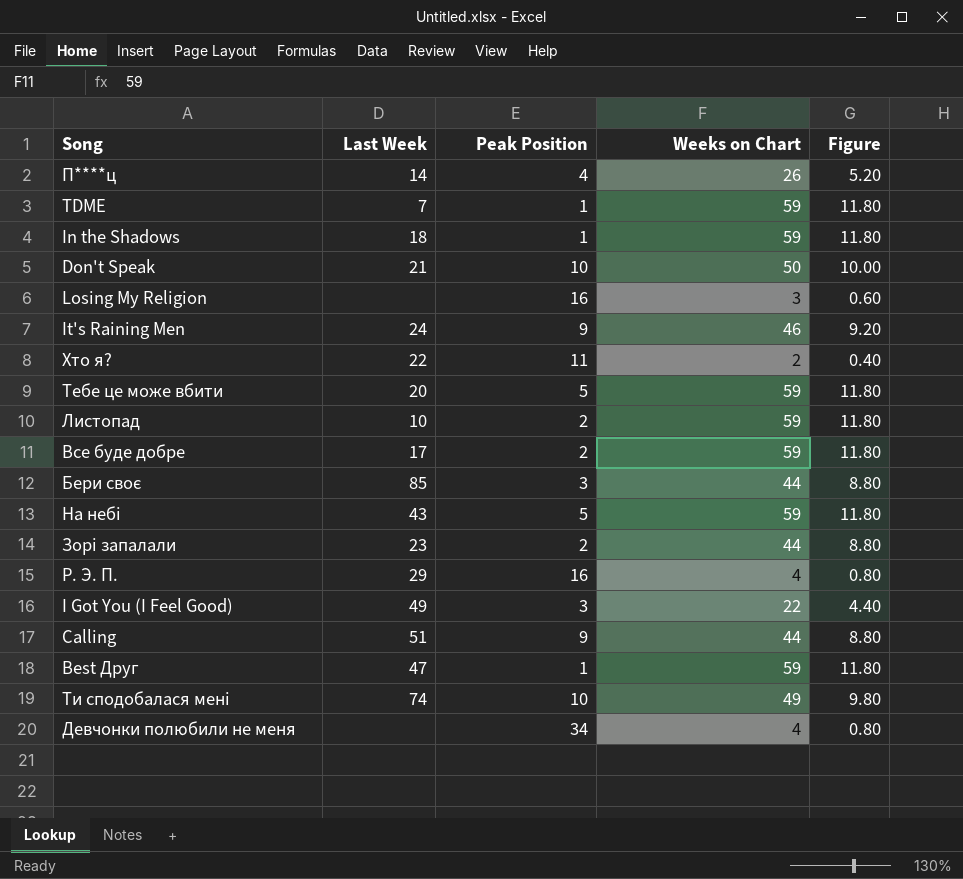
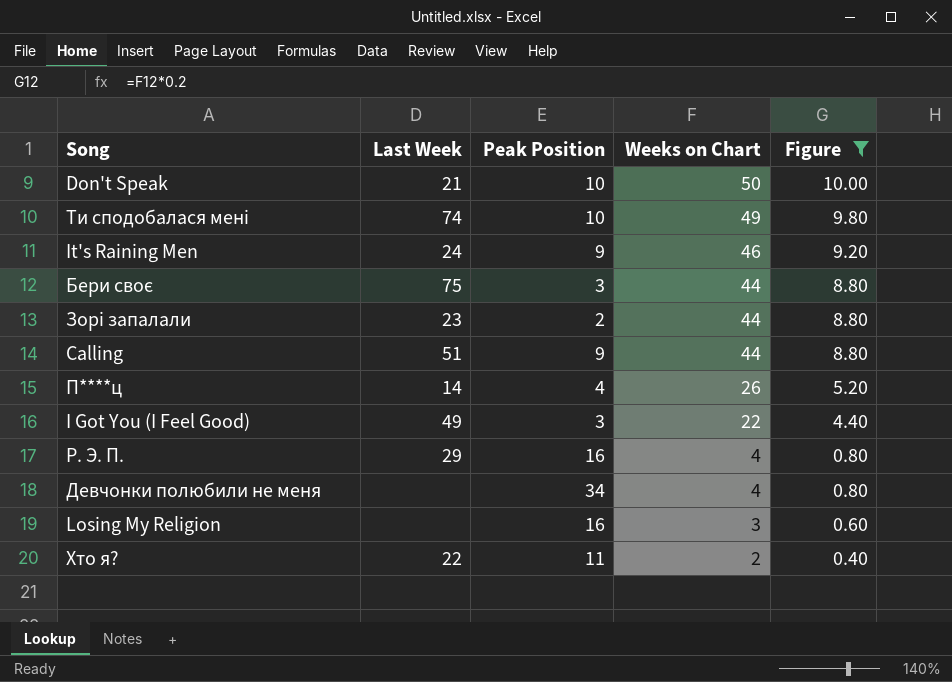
filter: none -> Figure != 11.80
row order: none -> Weeks on Chart descending
Бери своє | Last Week: 85 -> 75

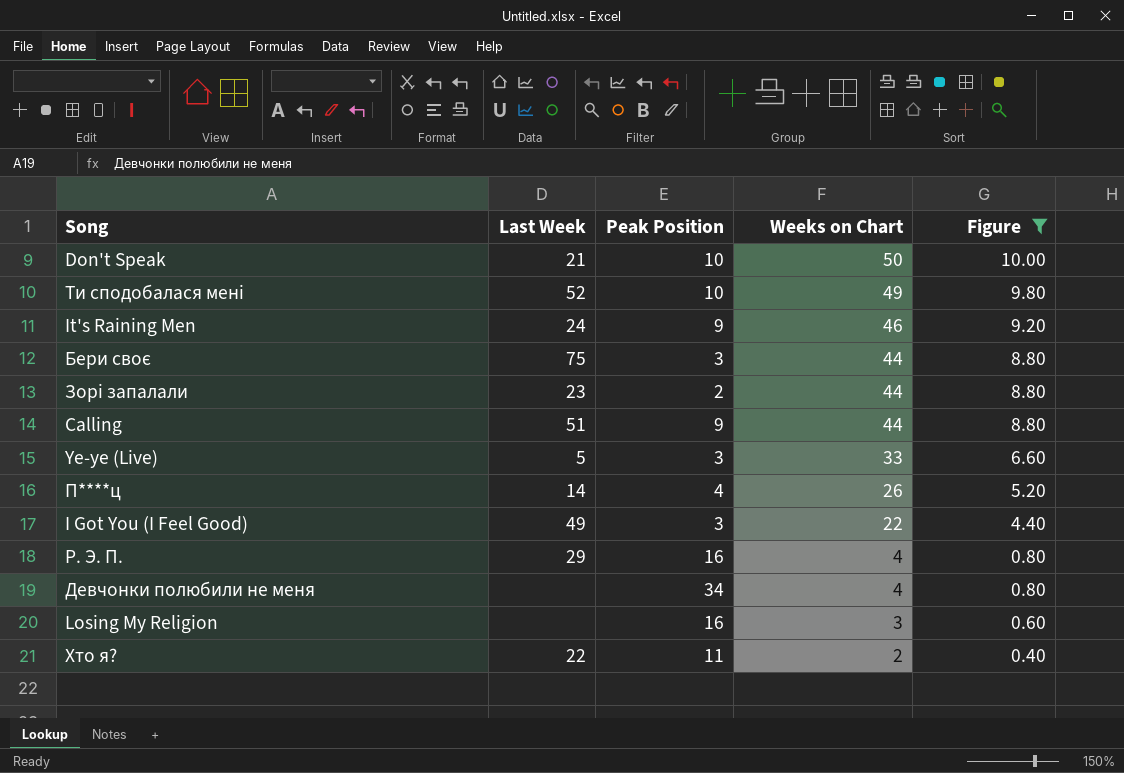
Ти сподобалася мені | Last Week: 74 -> 52
row Ye-ye (Live): none -> 5 | 3 | 33 | 6.60

